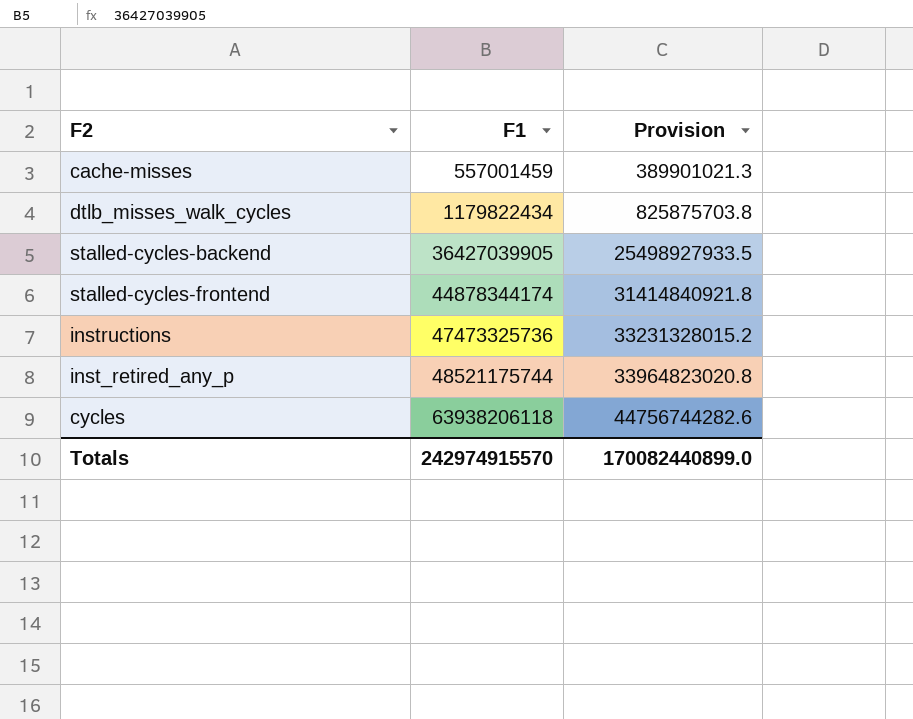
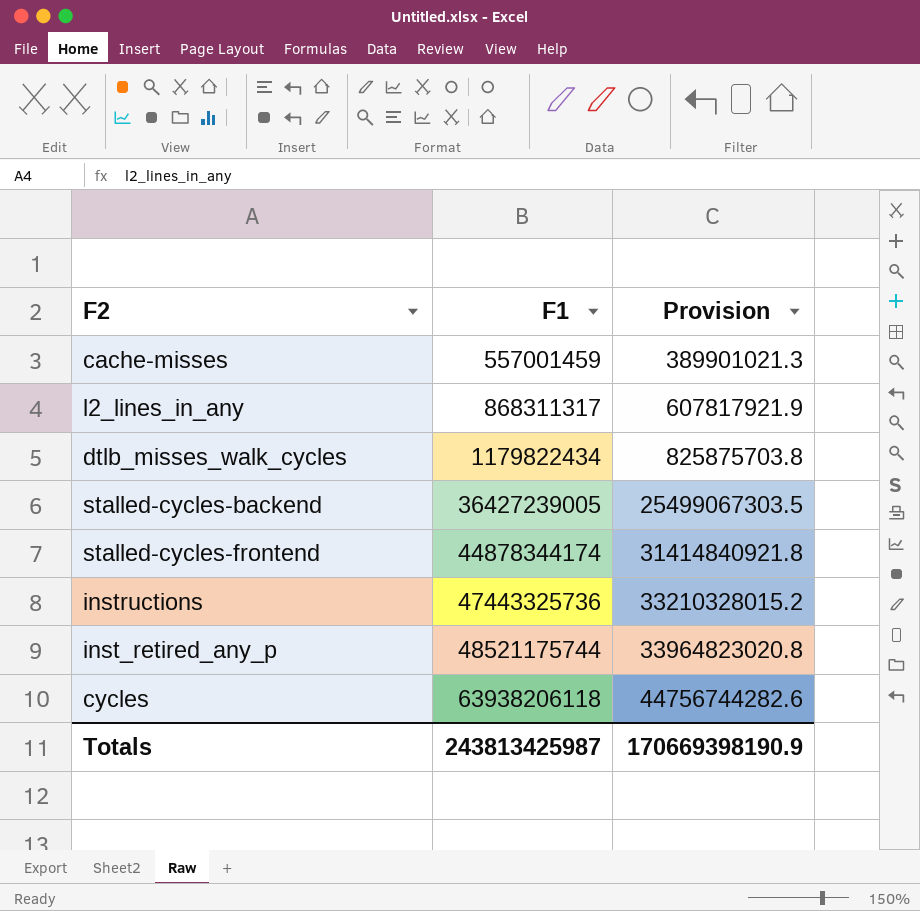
row l2_lines_in_any: none -> 868311317 | 607817921.9
stalled-cycles-backend | F1: 36427039905 -> 36427239005
stalled-cycles-backend | Provision: 25498927933.5 -> 25499067303.5
instructions | F1: 47473325736 -> 47443325736
instructions | Provision: 33231328015.2 -> 33210328015.2
Totals | F1: 242974915570 -> 243813425987
Totals | Provision: 170082440899.0 -> 170669398190.9

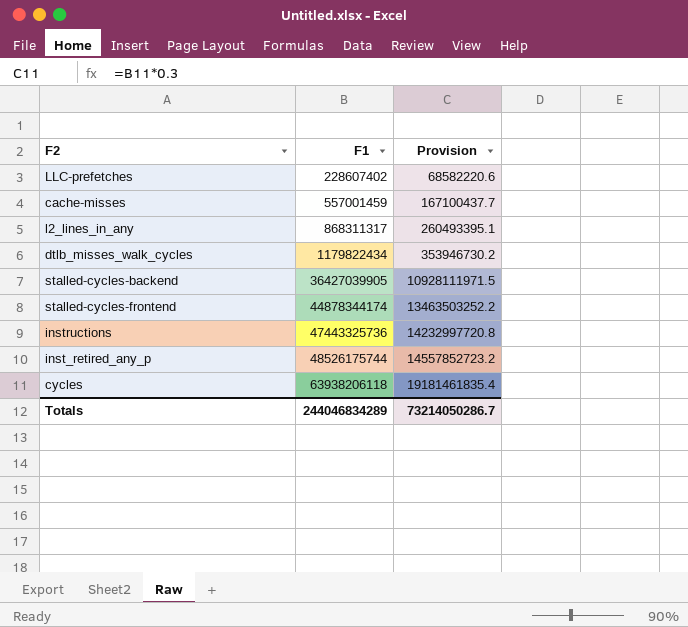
column Provision | formula: [F1] * 0.7 -> [F1] * 0.3
row LLC-prefetches: none -> 228607402 | 68582220.6
stalled-cycles-backend | F1: 36427239005 -> 36427039905
inst_retired_any_p | F1: 48521175744 -> 48526175744
Totals | F1: 243813425987 -> 244046834289
Totals | Provision: 170669398190.9 -> 73214050286.7

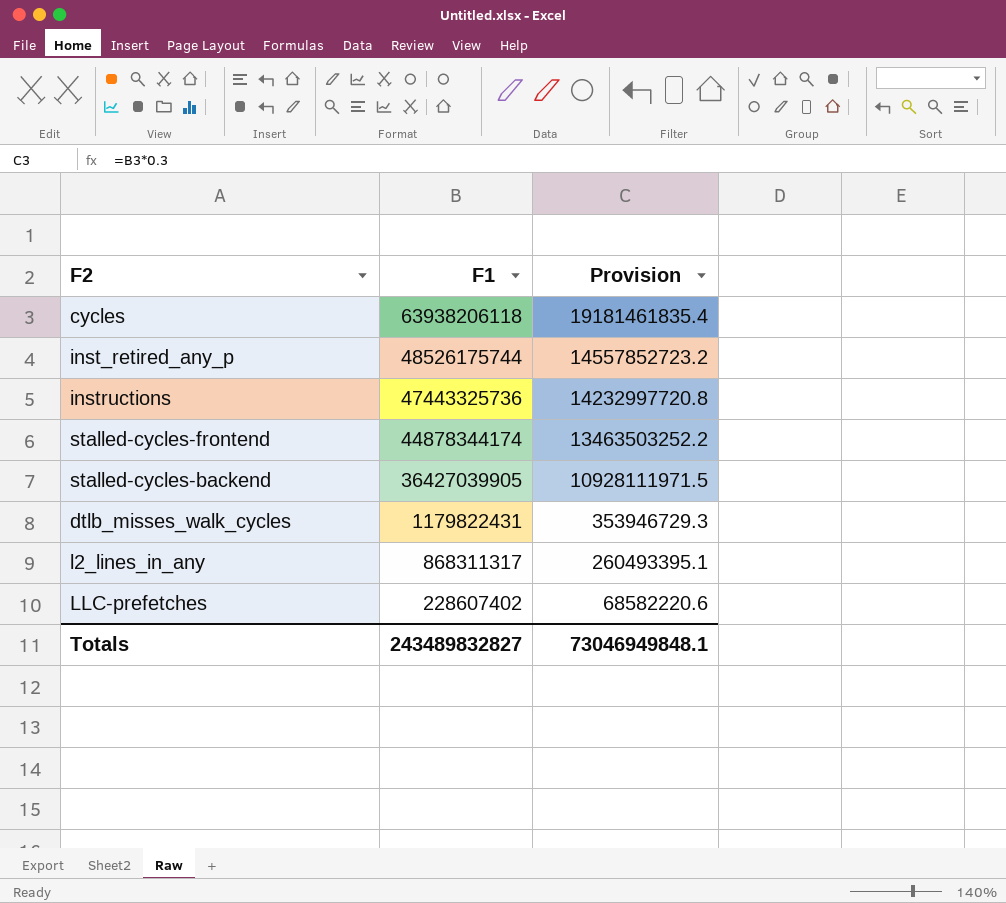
row order: F1 ascending -> F1 descending
row cache-misses: 557001459 | 167100437.7 -> none
dtlb_misses_walk_cycles | F1: 1179822434 -> 1179822431
dtlb_misses_walk_cycles | Provision: 353946730.2 -> 353946729.3
Totals | F1: 244046834289 -> 243489832827
Totals | Provision: 73214050286.7 -> 73046949848.1

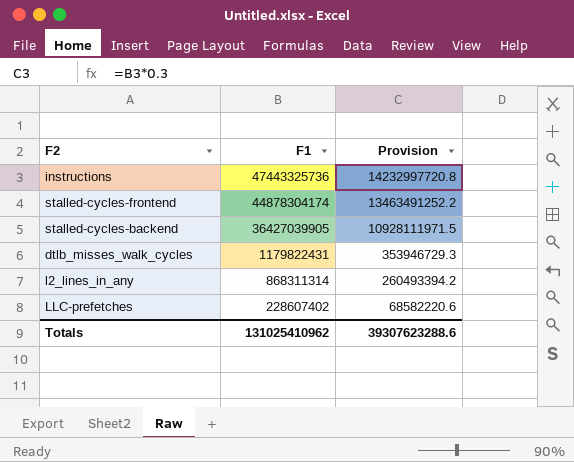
row cycles: 63938206118 | 19181461835.4 -> none
row inst_retired_any_p: 48526175744 | 14557852723.2 -> none
stalled-cycles-frontend | F1: 44878344174 -> 44878304174
stalled-cycles-frontend | Provision: 13463503252.2 -> 13463491252.2
l2_lines_in_any | F1: 868311317 -> 868311314
l2_lines_in_any | Provision: 260493395.1 -> 260493394.2
Totals | F1: 243489832827 -> 131025410962
Totals | Provision: 73046949848.1 -> 39307623288.6

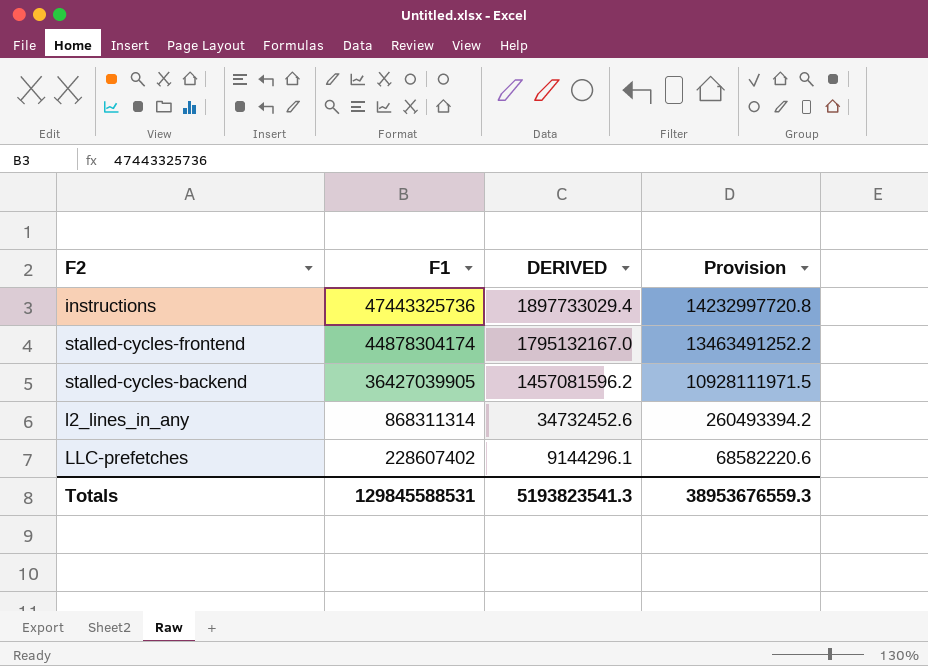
column DERIVED | formula: none -> [F1] * 0.04
row dtlb_misses_walk_cycles: 1179822431 | 353946729.3 -> none
Totals | F1: 131025410962 -> 129845588531
Totals | Provision: 39307623288.6 -> 38953676559.3

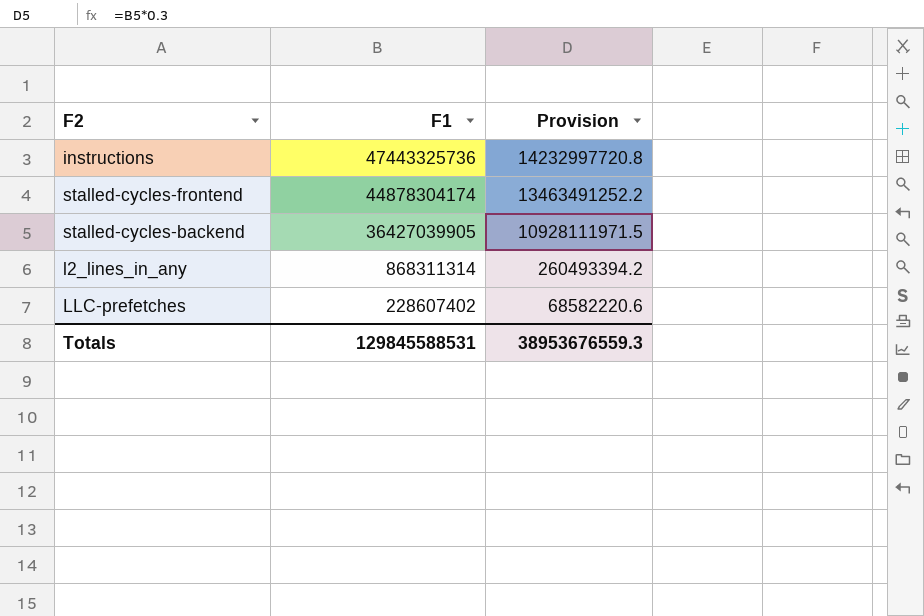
column DERIVED | formula: [F1] * 0.04 -> none

